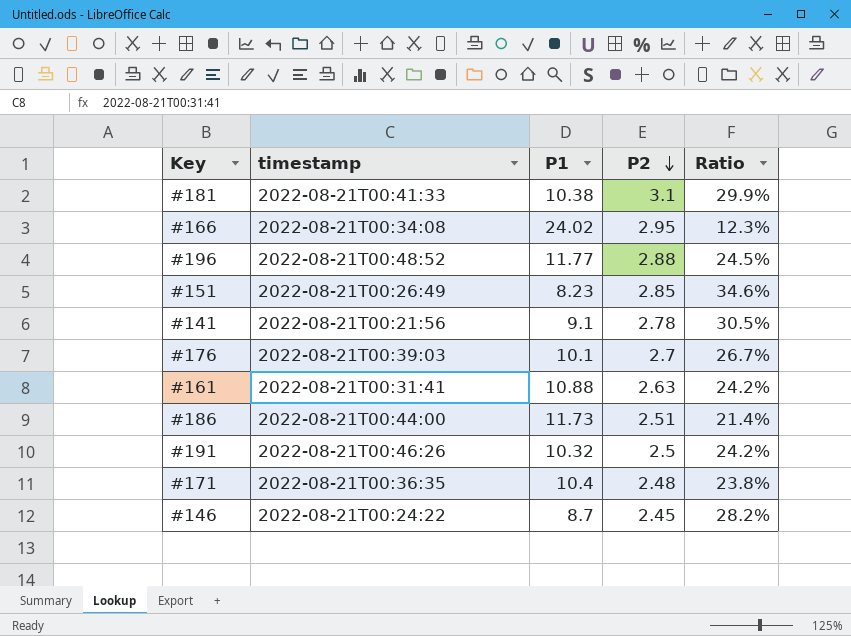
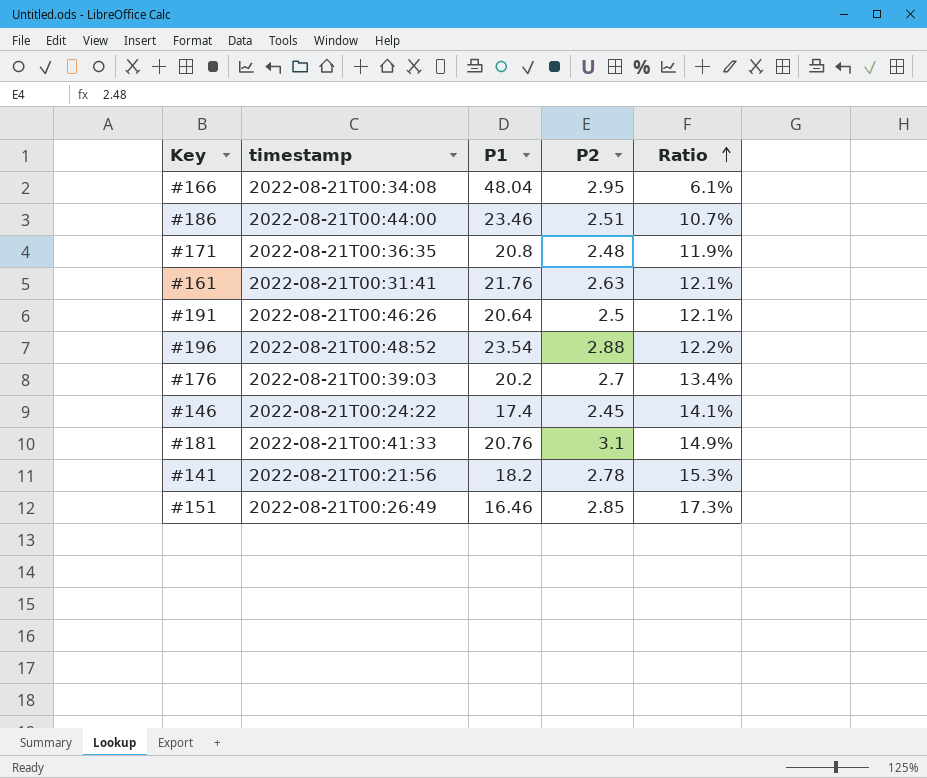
row order: P2 descending -> Ratio ascending
#166 | P1: 24.02 -> 48.04
#166 | Ratio: 12.3% -> 6.1%
#186 | P1: 11.73 -> 23.46
#186 | Ratio: 21.4% -> 10.7%
#171 | P1: 10.4 -> 20.8
#171 | Ratio: 23.8% -> 11.9%
#161 | P1: 10.88 -> 21.76
#161 | Ratio: 24.2% -> 12.1%
#191 | P1: 10.32 -> 20.64
#191 | Ratio: 24.2% -> 12.1%
#196 | P1: 11.77 -> 23.54
#196 | Ratio: 24.5% -> 12.2%
#176 | P1: 10.1 -> 20.2
#176 | Ratio: 26.7% -> 13.4%
#146 | P1: 8.7 -> 17.4
#146 | Ratio: 28.2% -> 14.1%
#181 | P1: 10.38 -> 20.76
#181 | Ratio: 29.9% -> 14.9%
#141 | P1: 9.1 -> 18.2
#141 | Ratio: 30.5% -> 15.3%
#151 | P1: 8.23 -> 16.46
#151 | Ratio: 34.6% -> 17.3%

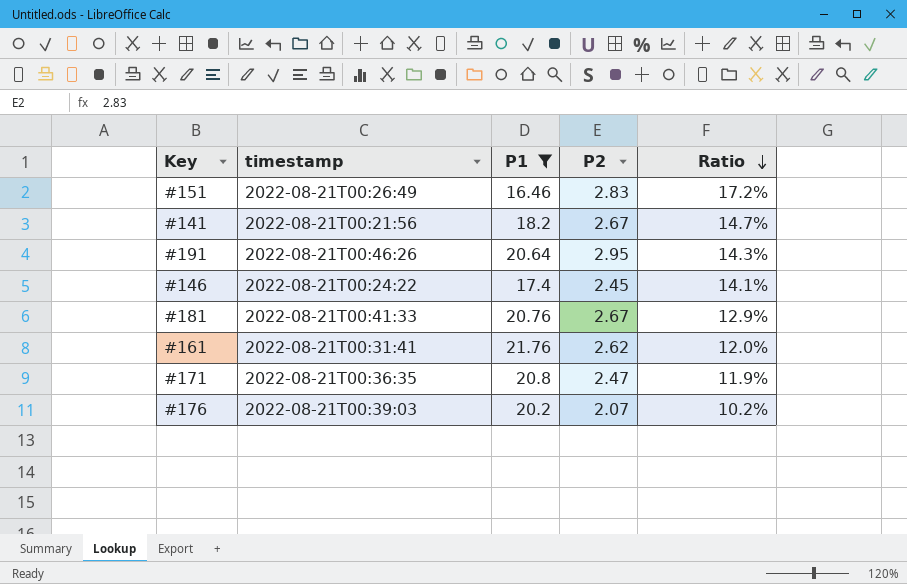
filter: none -> P1 <= 21.76
row order: Ratio ascending -> Ratio descending
#151 | P2: 2.85 -> 2.83
#151 | Ratio: 17.3% -> 17.2%
#141 | P2: 2.78 -> 2.67
#141 | Ratio: 15.3% -> 14.7%
#191 | P2: 2.5 -> 2.95
#191 | Ratio: 12.1% -> 14.3%
#181 | P2: 3.1 -> 2.67
#181 | Ratio: 14.9% -> 12.9%
#161 | P2: 2.63 -> 2.62
#161 | Ratio: 12.1% -> 12.0%
#171 | P2: 2.48 -> 2.47
#176 | P2: 2.7 -> 2.07
#176 | Ratio: 13.4% -> 10.2%

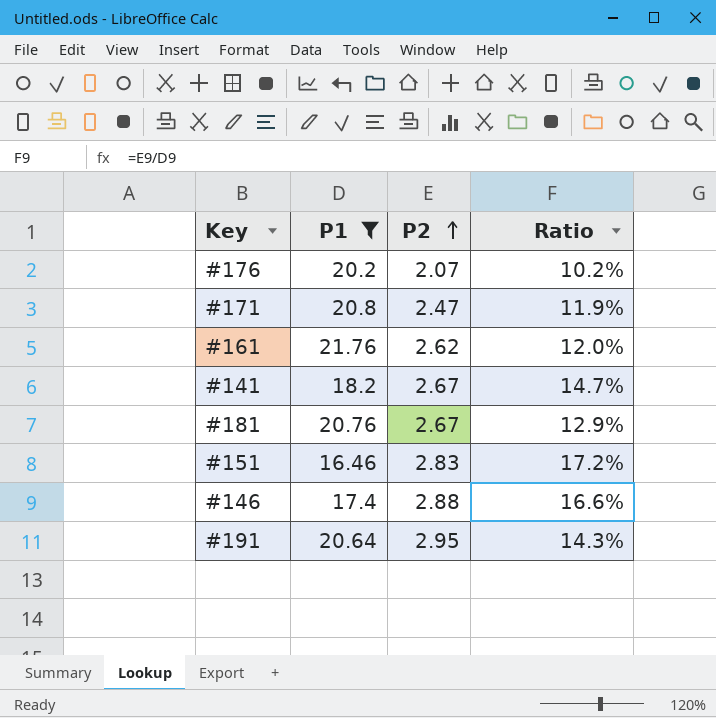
row order: Ratio descending -> P2 ascending
column timestamp | position: 2 -> none
#146 | P2: 2.45 -> 2.88
#146 | Ratio: 14.1% -> 16.6%

